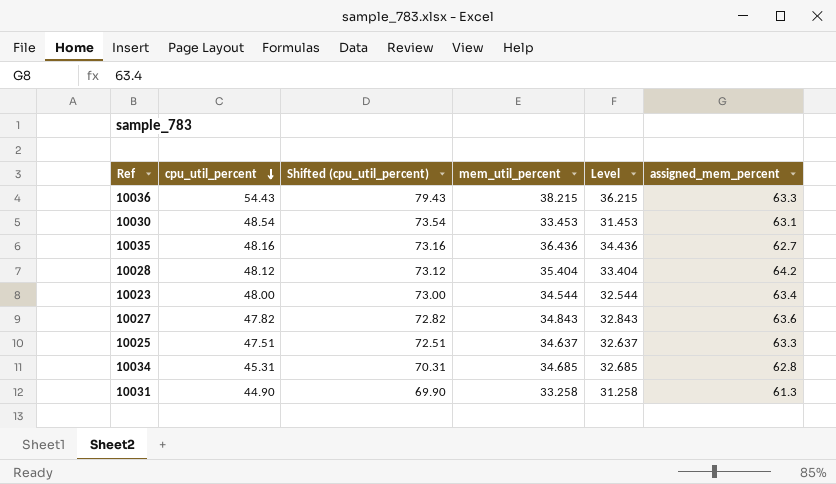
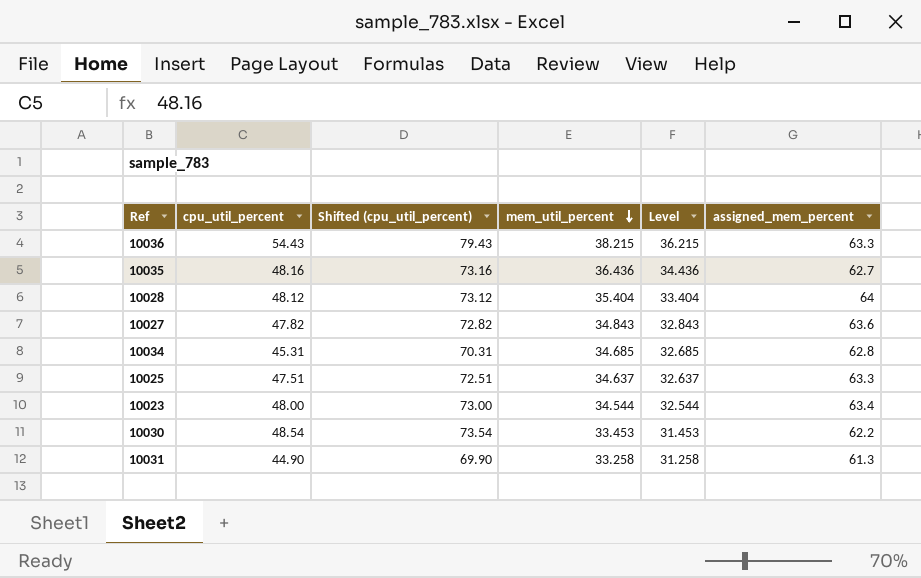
row order: cpu_util_percent descending -> mem_util_percent descending
10028 | assigned_mem_percent: 64.2 -> 64
10030 | assigned_mem_percent: 63.1 -> 62.2

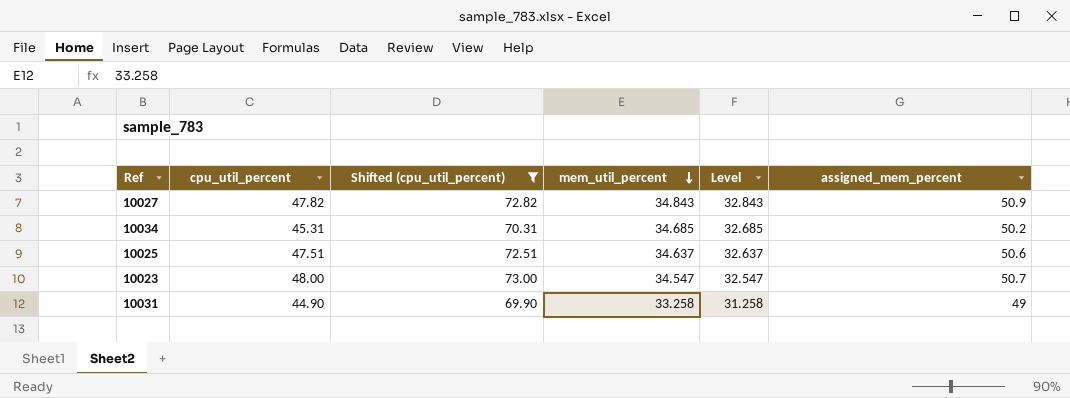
filter: none -> Shifted (cpu_util_percent) <= 73.00
10027 | assigned_mem_percent: 63.6 -> 50.9
10034 | assigned_mem_percent: 62.8 -> 50.2
10025 | assigned_mem_percent: 63.3 -> 50.6
10023 | mem_util_percent: 34.544 -> 34.547
10023 | Level: 32.544 -> 32.547
10023 | assigned_mem_percent: 63.4 -> 50.7
10031 | assigned_mem_percent: 61.3 -> 49

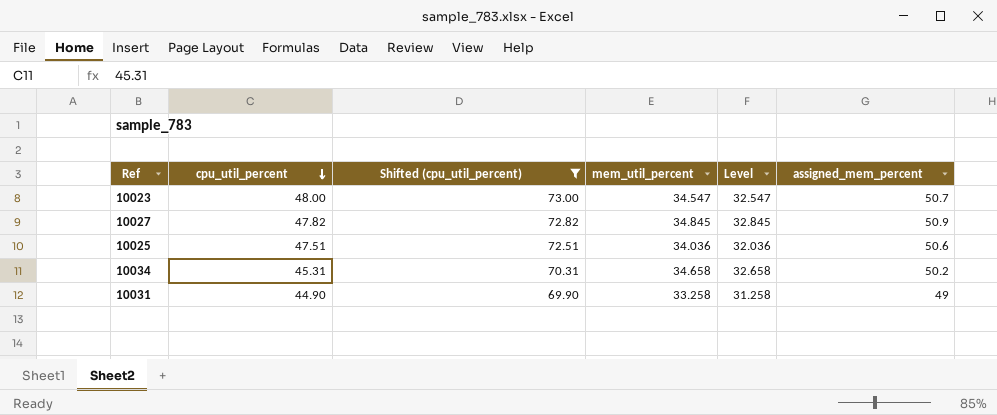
row order: mem_util_percent descending -> cpu_util_percent descending
10027 | mem_util_percent: 34.843 -> 34.845
10027 | Level: 32.843 -> 32.845
10025 | mem_util_percent: 34.637 -> 34.036
10025 | Level: 32.637 -> 32.036
10034 | mem_util_percent: 34.685 -> 34.658
10034 | Level: 32.685 -> 32.658

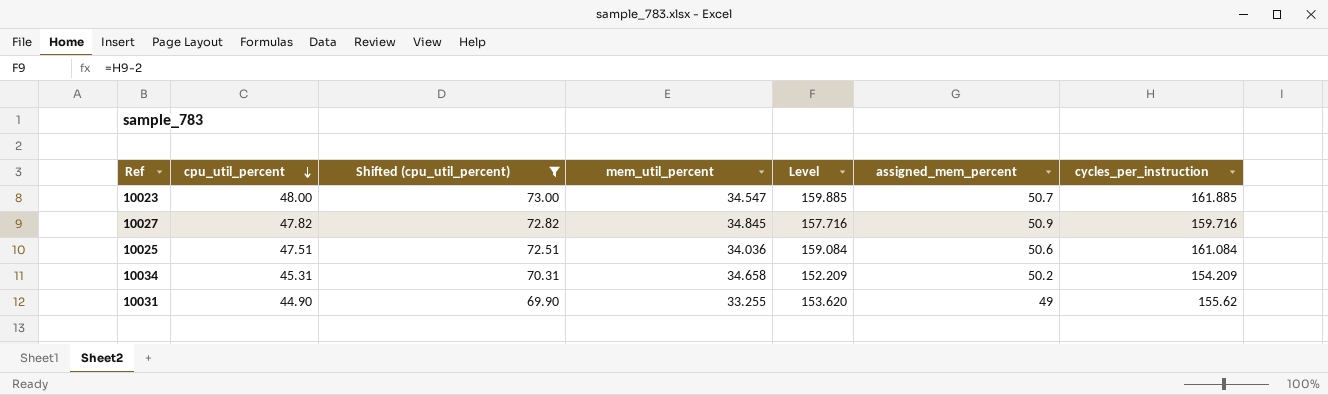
column Level | formula: [mem_util_percent] - 2 -> [cycles_per_instruction] - 2
column cycles_per_instruction | position: none -> 7
10031 | mem_util_percent: 33.258 -> 33.255

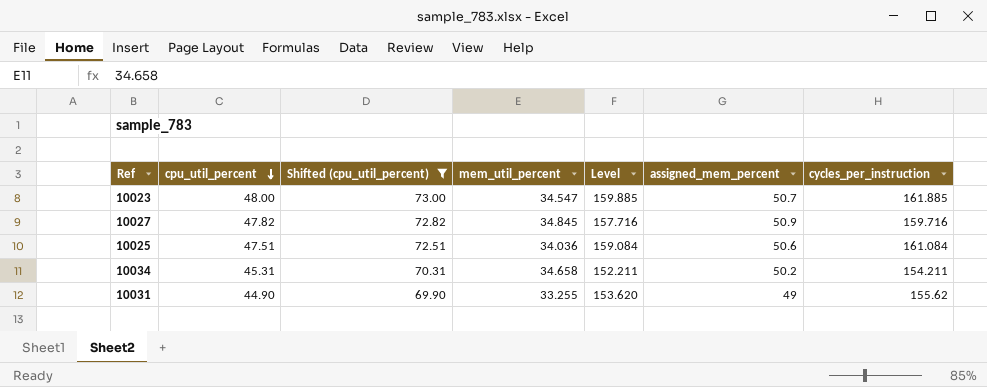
10034 | Level: 152.209 -> 152.211
10034 | cycles_per_instruction: 154.209 -> 154.211

